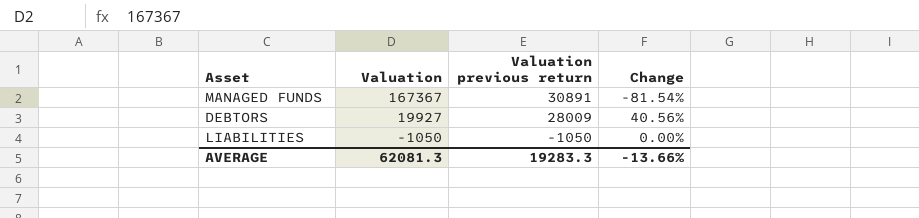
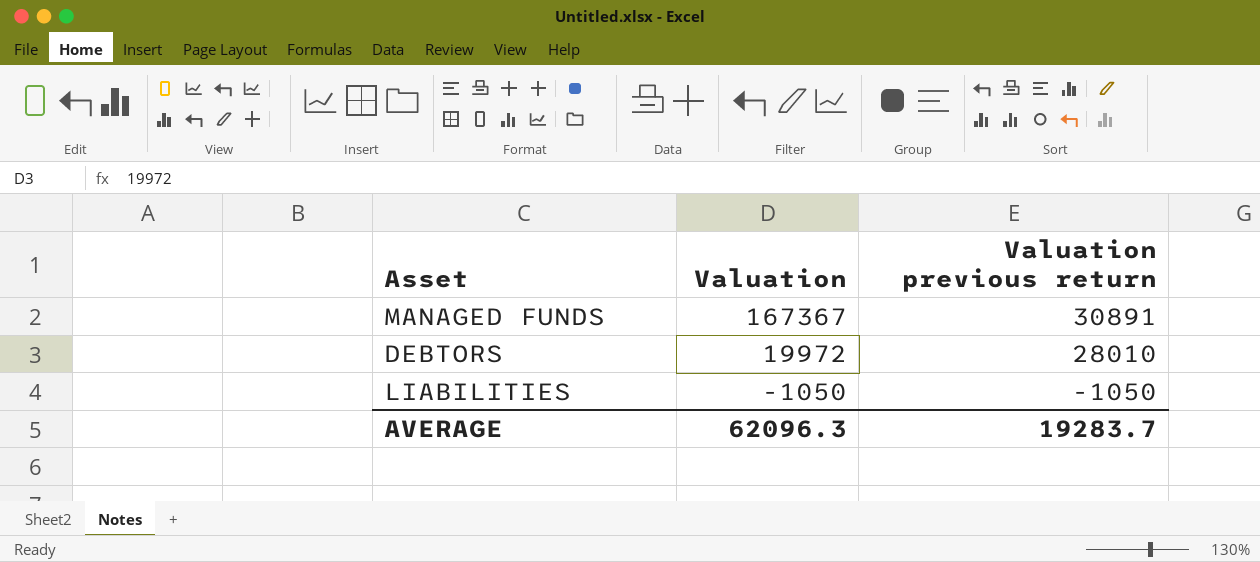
column Change | formula: ([Valuation previous return] - [Valuation]) / [Valuation] -> none
DEBTORS | Valuation: 19927 -> 19972
DEBTORS | Valuation previous return: 28009 -> 28010
AVERAGE | Valuation: 62081.3 -> 62096.3
AVERAGE | Valuation previous return: 19283.3 -> 19283.7

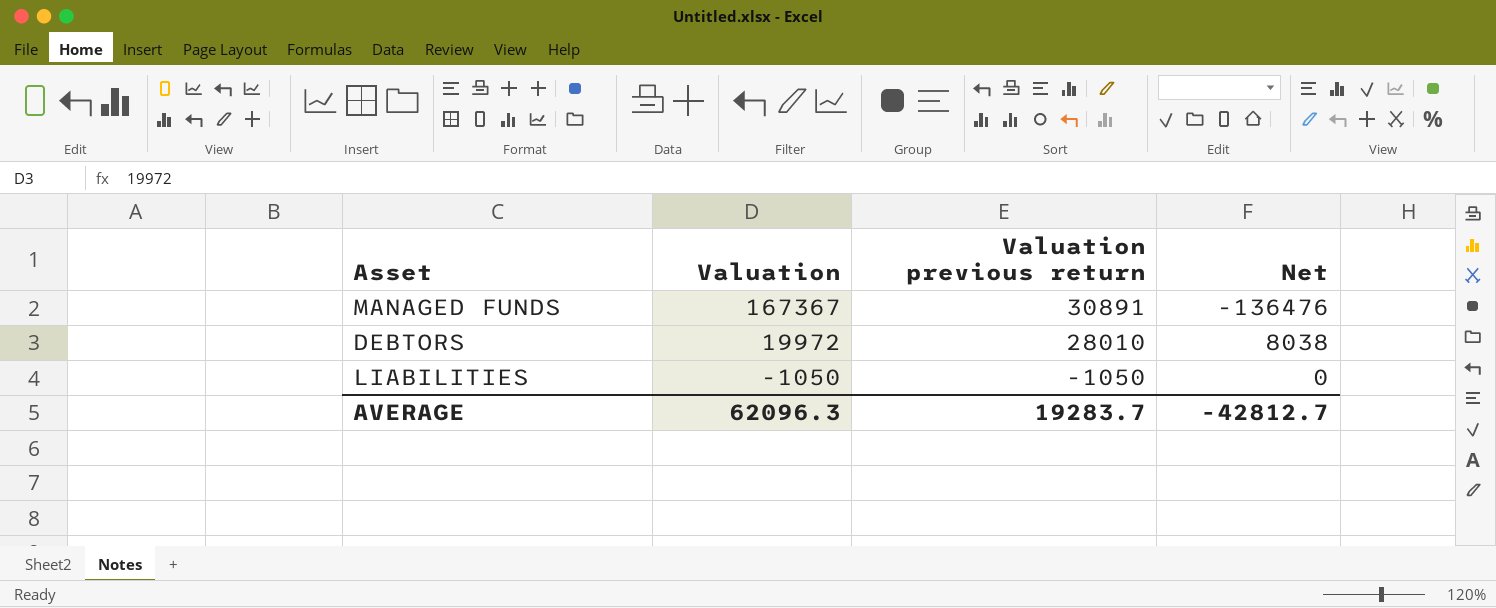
column Net | formula: none -> [Valuation previous return] - [Valuation]

